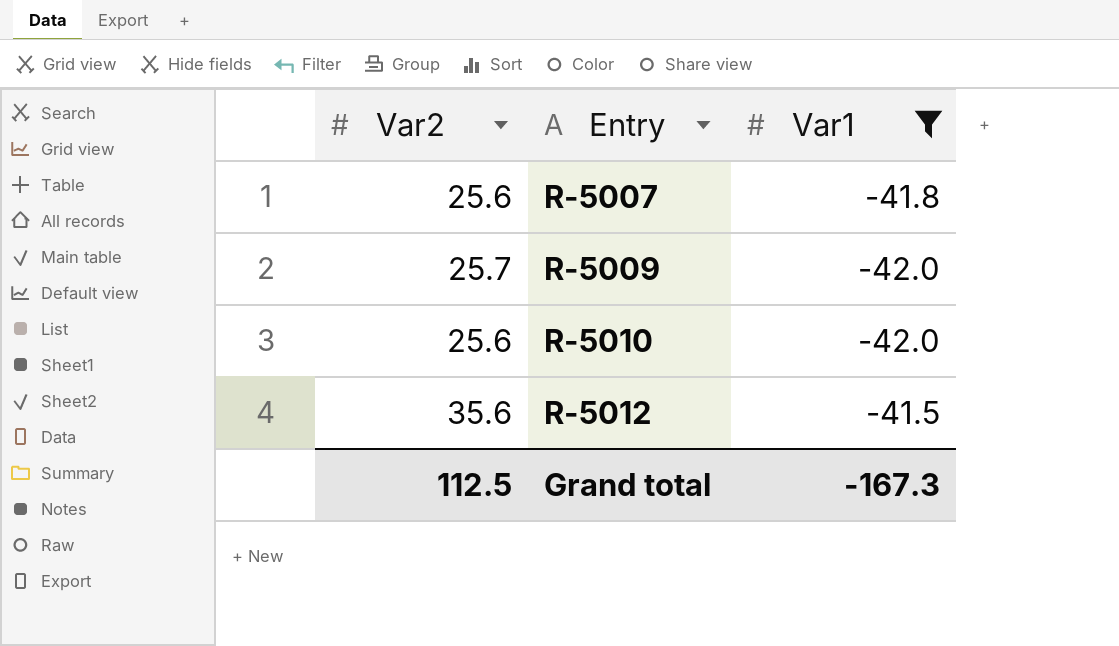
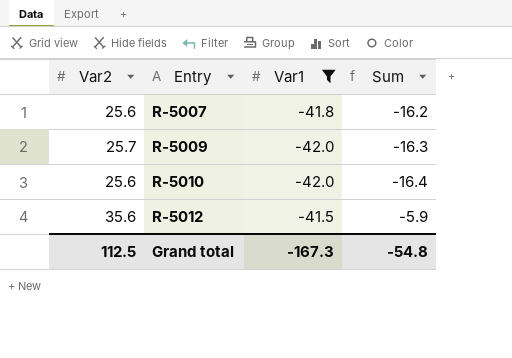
column Sum | formula: none -> [Var2] + [Var1]

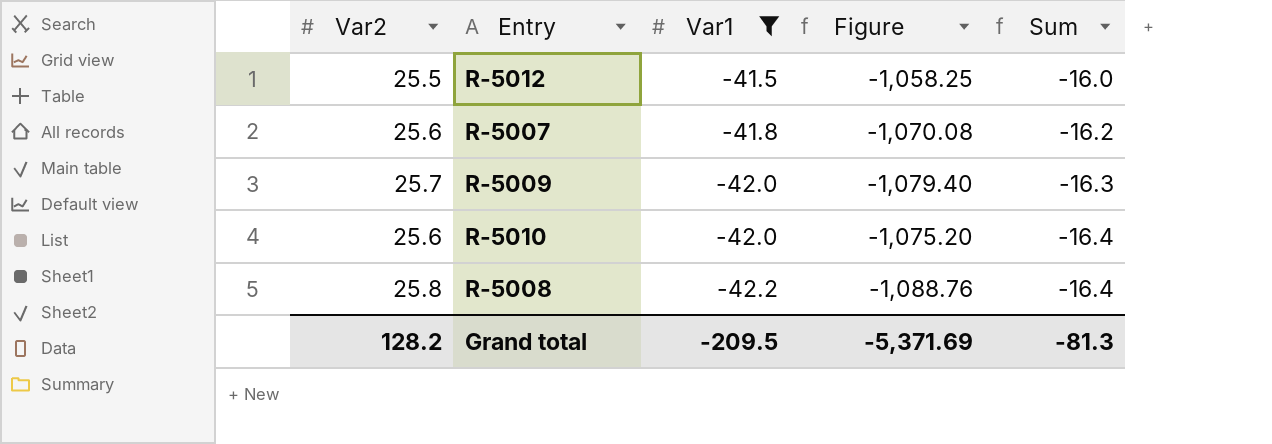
row order: Entry ascending -> Var1 descending
column Figure | formula: none -> [Var2] * [Var1]
R-5012 | Var2: 35.6 -> 25.5
R-5012 | Sum: -5.9 -> -16.0
row R-5008: none -> 25.8 | -42.2 | -1,088.76 | -16.4
Grand total | Var2: 112.5 -> 128.2
Grand total | Var1: -167.3 -> -209.5
Grand total | Sum: -54.8 -> -81.3

